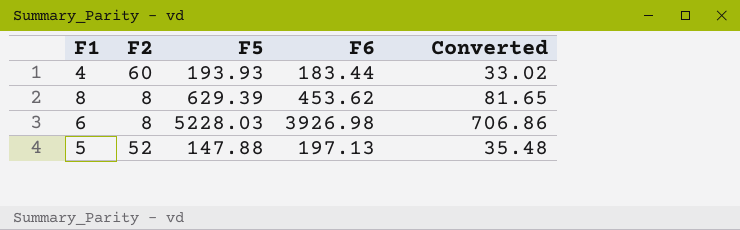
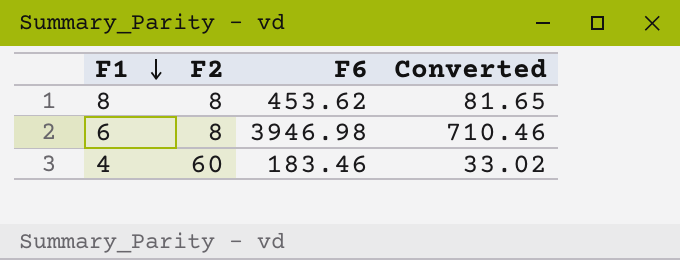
row order: none -> F1 descending
column F5 | position: 3 -> none
row 5: 52 | 147.88 | 197.13 | 35.48 -> none
6 | F6: 3926.98 -> 3946.98
6 | Converted: 706.86 -> 710.46
4 | F6: 183.44 -> 183.46

